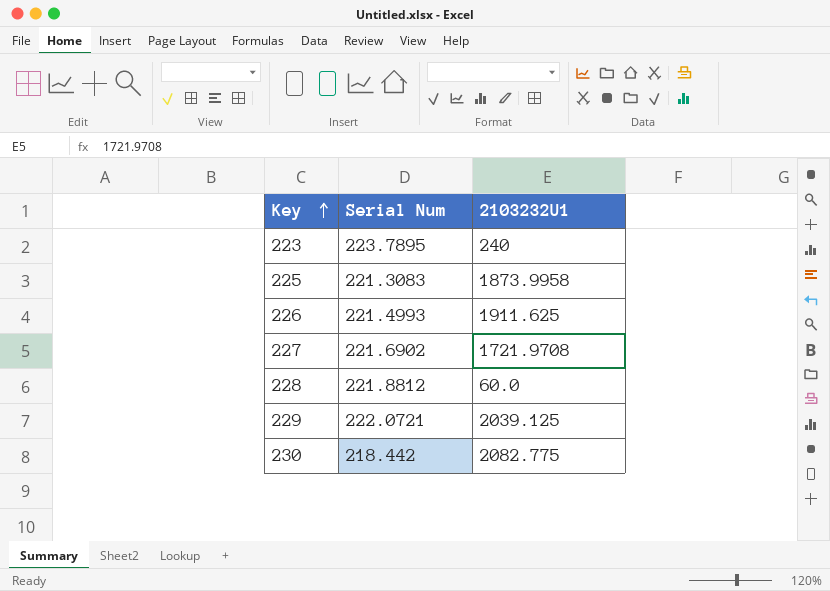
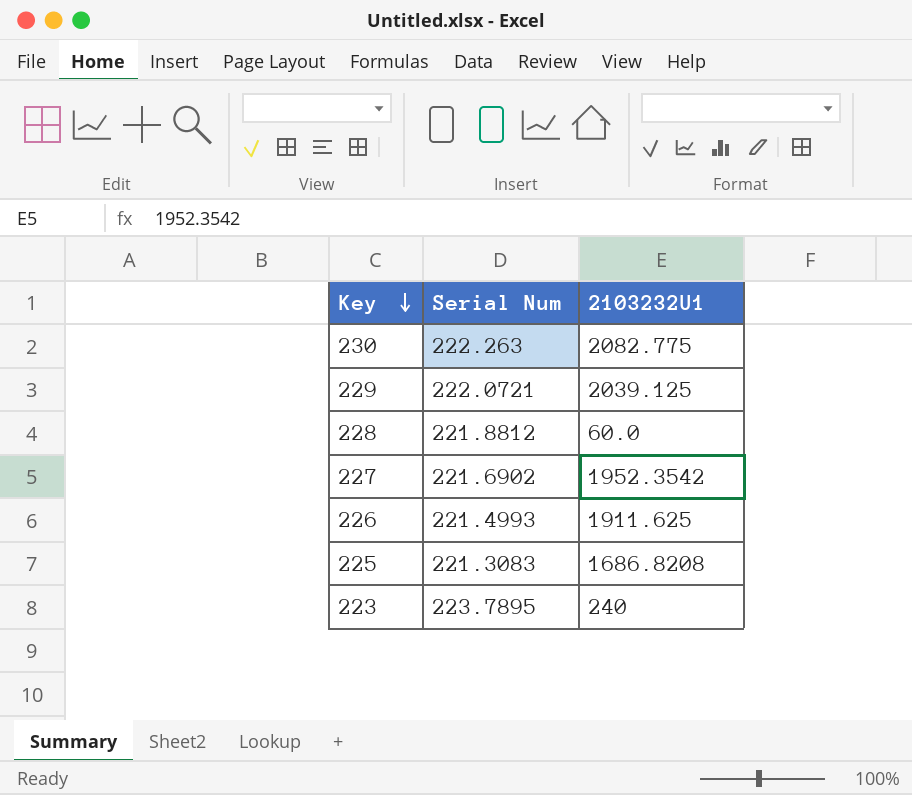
row order: Key ascending -> Key descending
230 | Serial Num: 218.442 -> 222.263
227 | 2103232U1: 1721.9708 -> 1952.3542
225 | 2103232U1: 1873.9958 -> 1686.8208

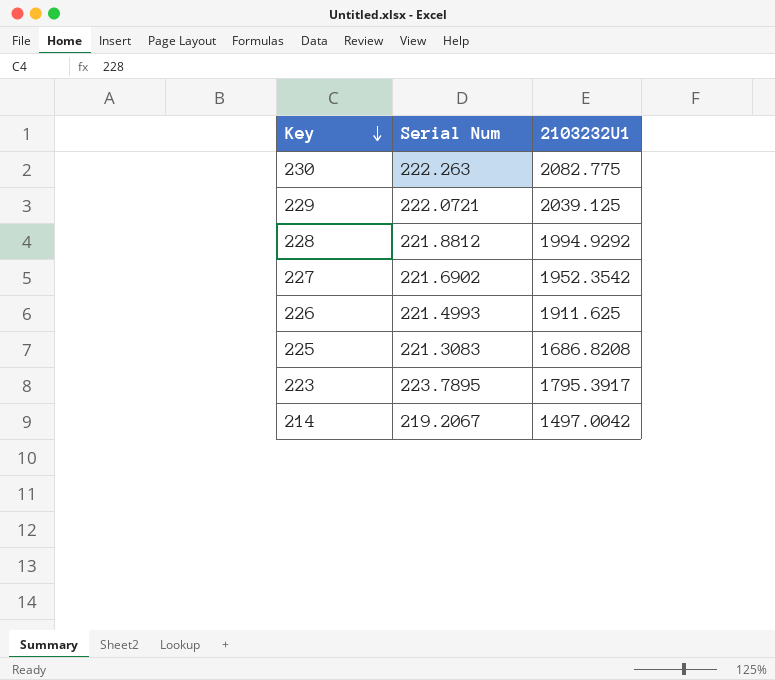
228 | 2103232U1: 60.0 -> 1994.9292
223 | 2103232U1: 240 -> 1795.3917
row 214: none -> 219.2067 | 1497.0042

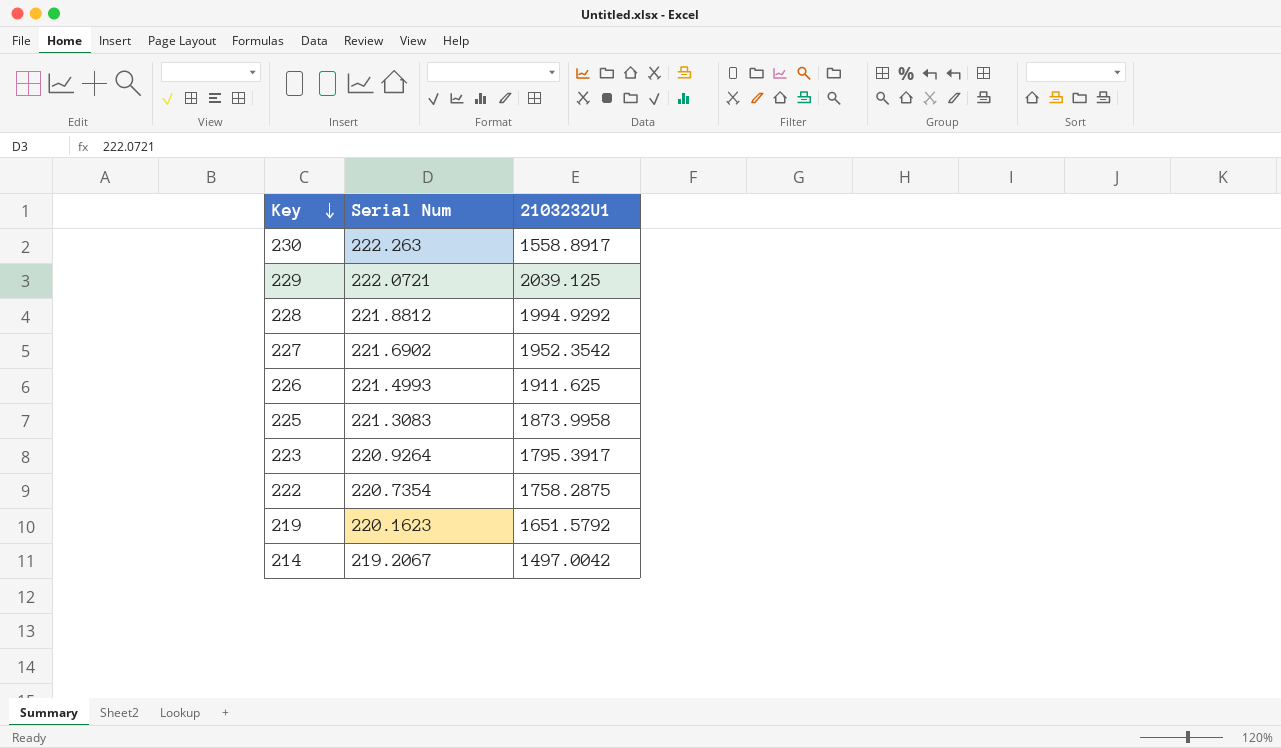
230 | 2103232U1: 2082.775 -> 1558.8917
225 | 2103232U1: 1686.8208 -> 1873.9958
223 | Serial Num: 223.7895 -> 220.9264
row 222: none -> 220.7354 | 1758.2875
row 219: none -> 220.1623 | 1651.5792

